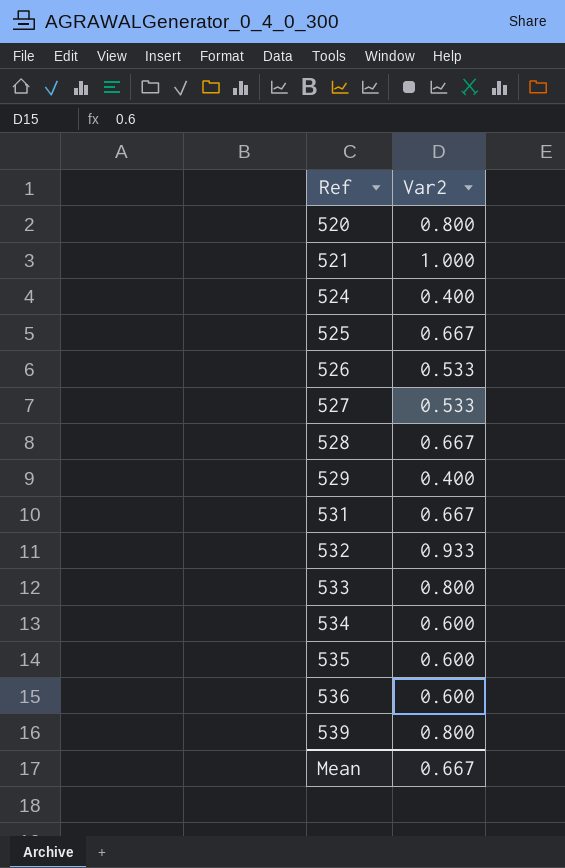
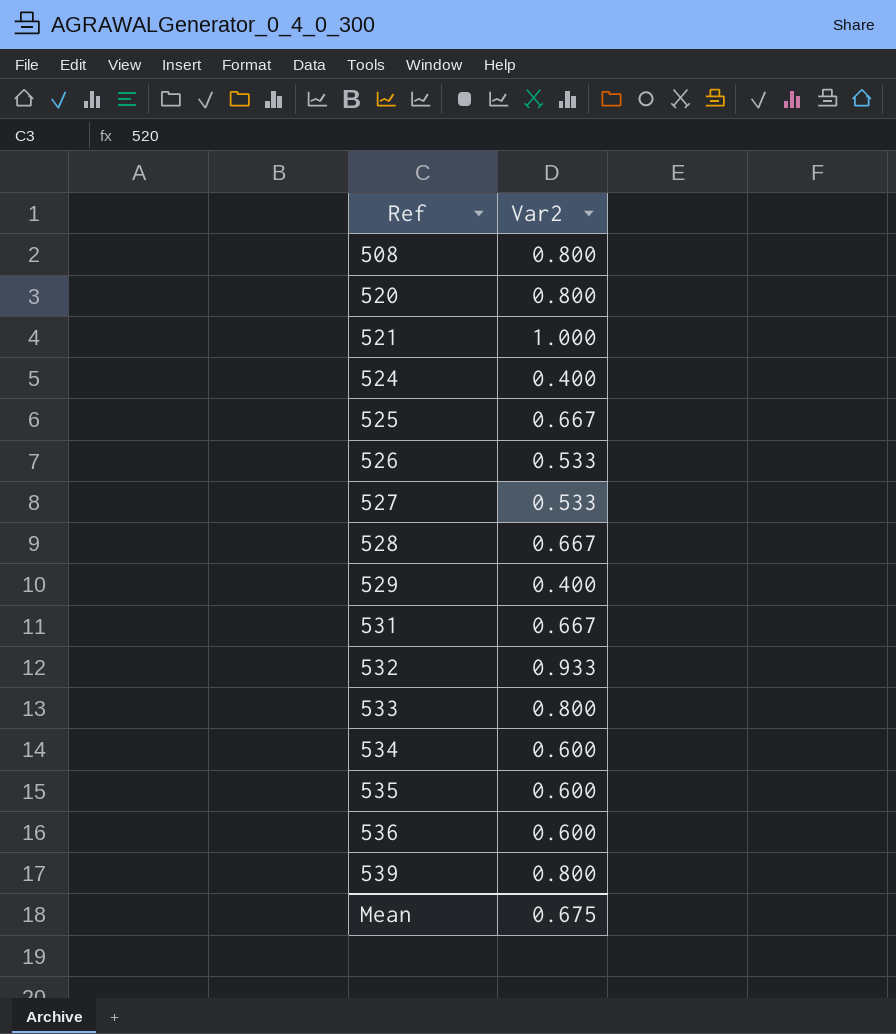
row 508: none -> 0.800
Mean | Var2: 0.667 -> 0.675

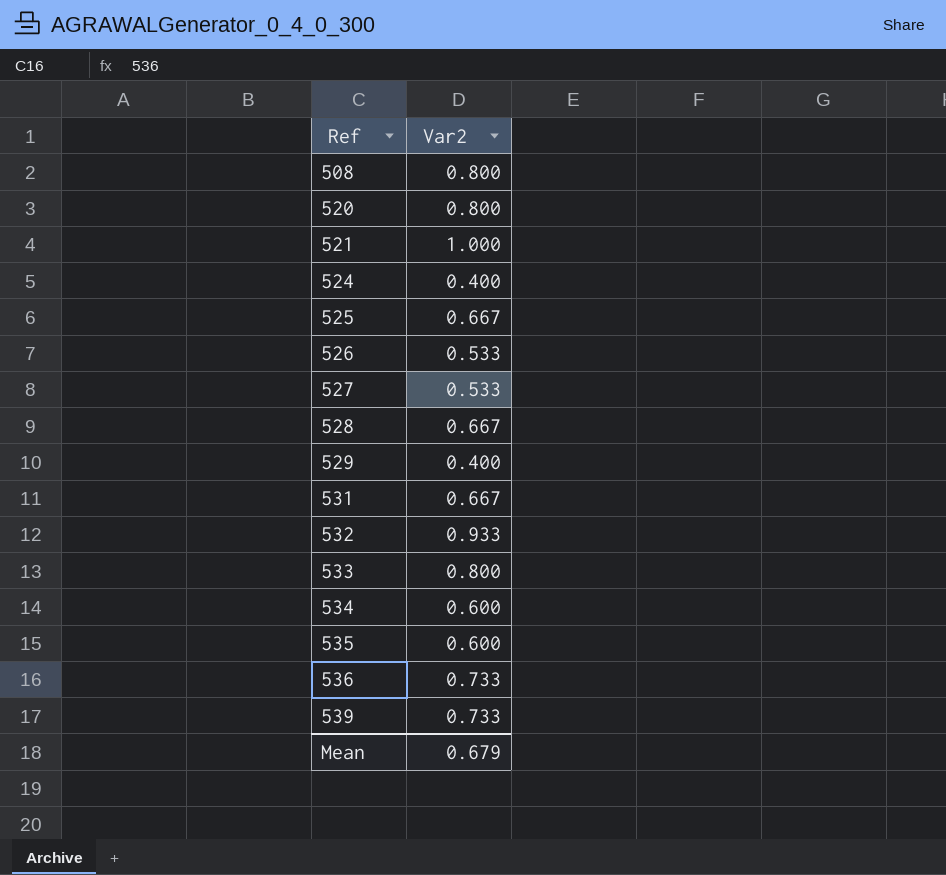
536 | Var2: 0.600 -> 0.733
539 | Var2: 0.800 -> 0.733
Mean | Var2: 0.675 -> 0.679

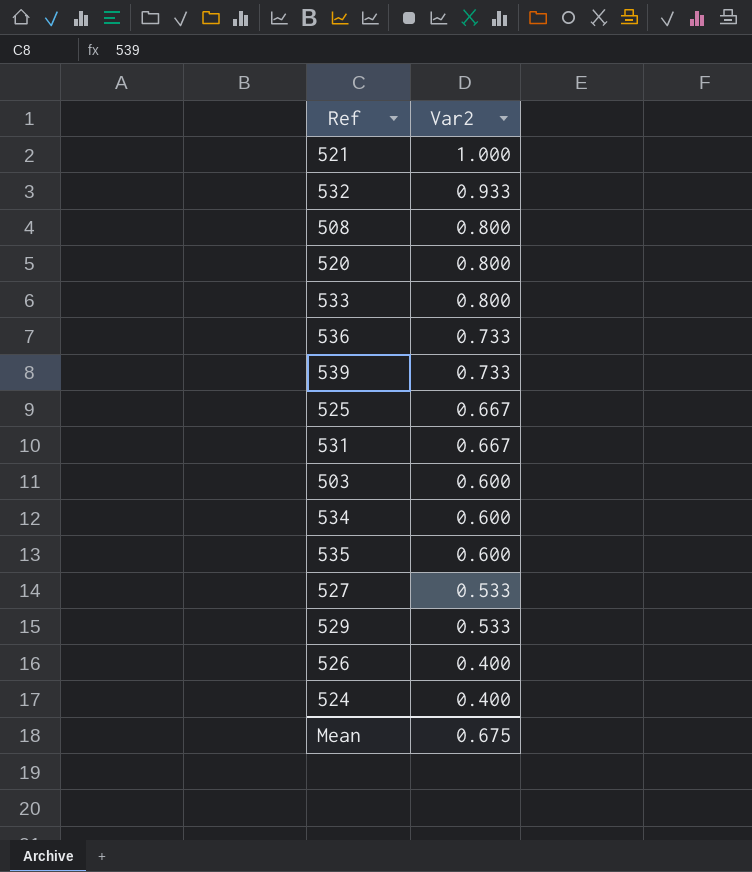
row order: Ref ascending -> Var2 descending
row 528: 0.667 -> none
row 503: none -> 0.600
529 | Var2: 0.400 -> 0.533
526 | Var2: 0.533 -> 0.400
Mean | Var2: 0.679 -> 0.675

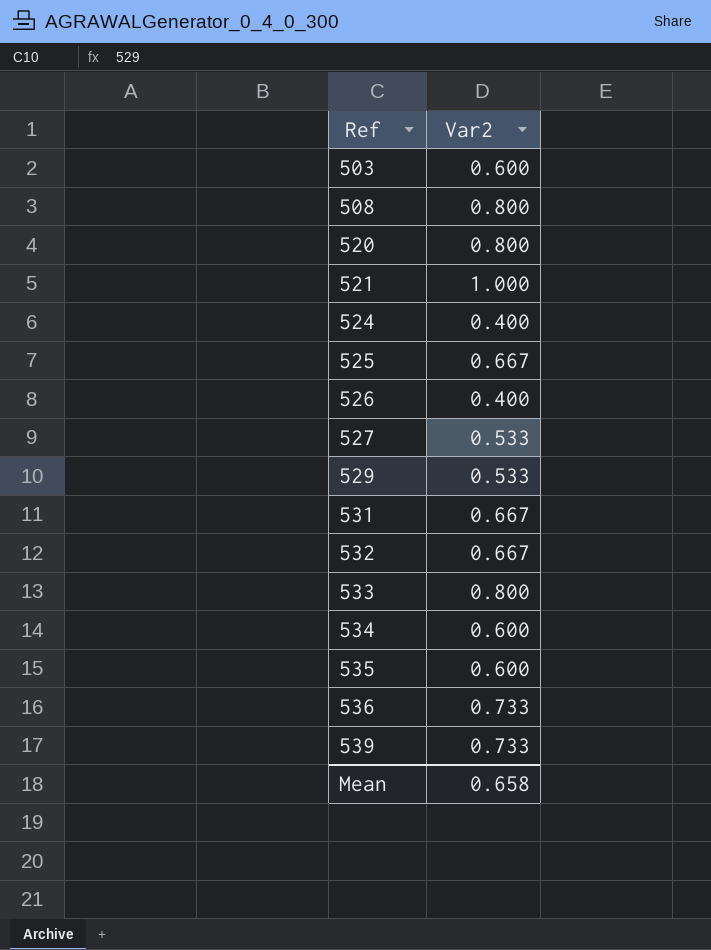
row order: Var2 descending -> Ref ascending
532 | Var2: 0.933 -> 0.667
Mean | Var2: 0.675 -> 0.658

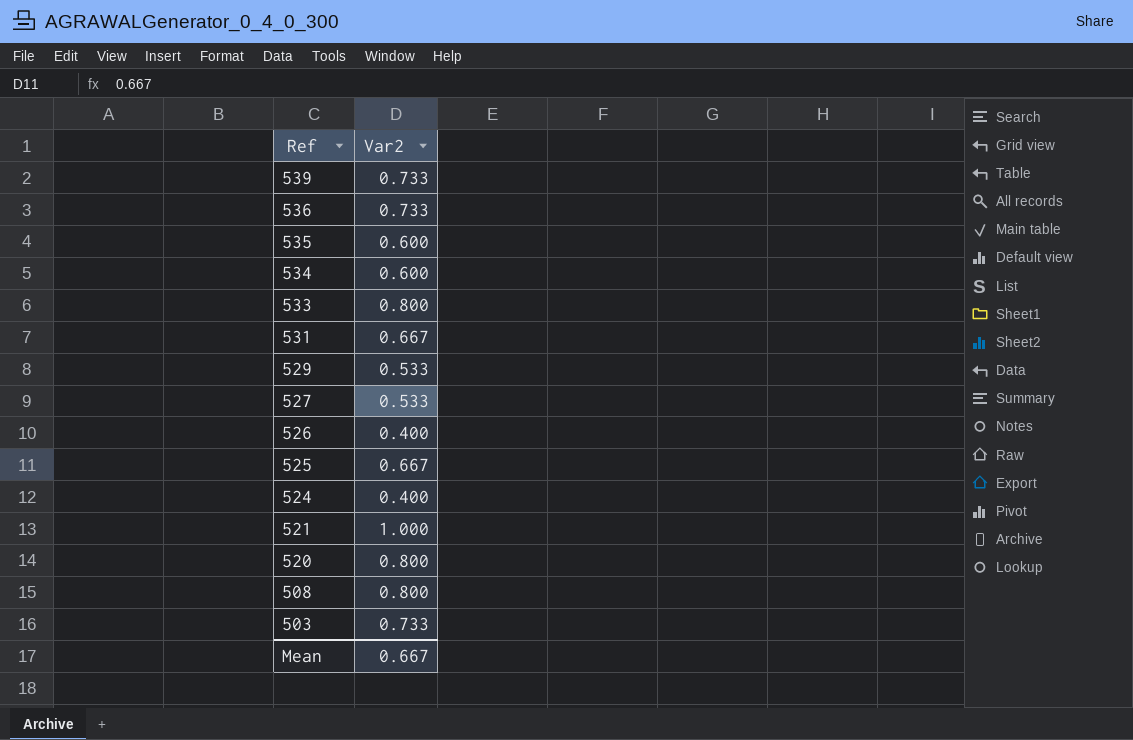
row order: Ref ascending -> Ref descending
row 532: 0.667 -> none
503 | Var2: 0.600 -> 0.733
Mean | Var2: 0.658 -> 0.667

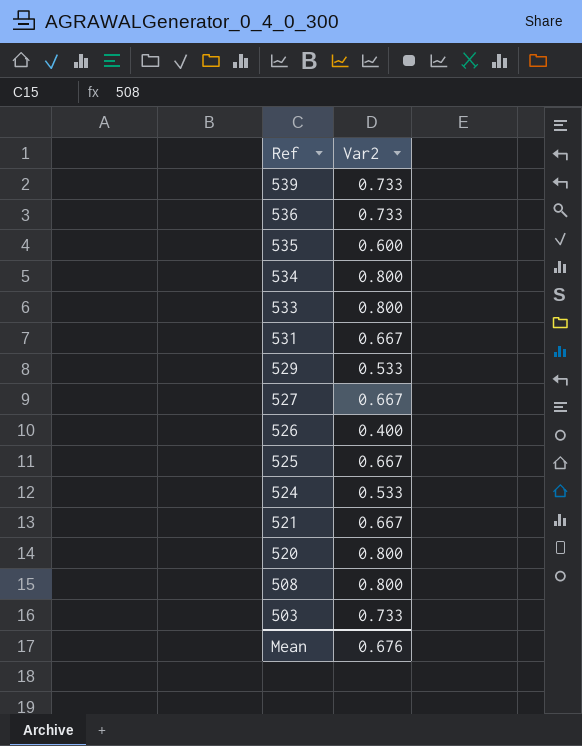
534 | Var2: 0.600 -> 0.800
527 | Var2: 0.533 -> 0.667
524 | Var2: 0.400 -> 0.533
521 | Var2: 1.000 -> 0.667
Mean | Var2: 0.667 -> 0.676

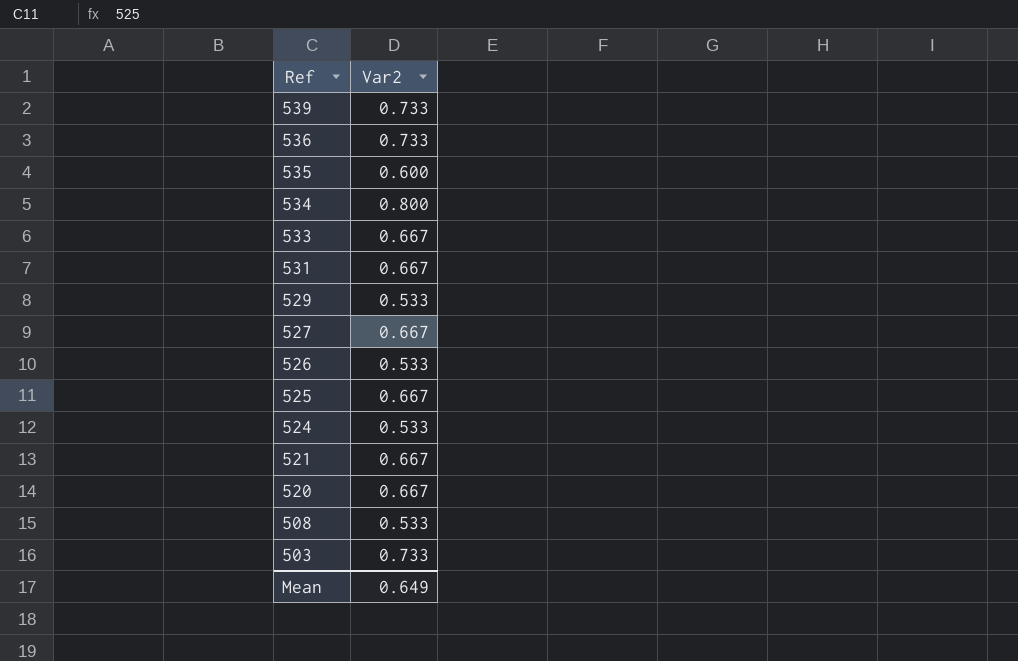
533 | Var2: 0.800 -> 0.667
526 | Var2: 0.400 -> 0.533
520 | Var2: 0.800 -> 0.667
508 | Var2: 0.800 -> 0.533
Mean | Var2: 0.676 -> 0.649

